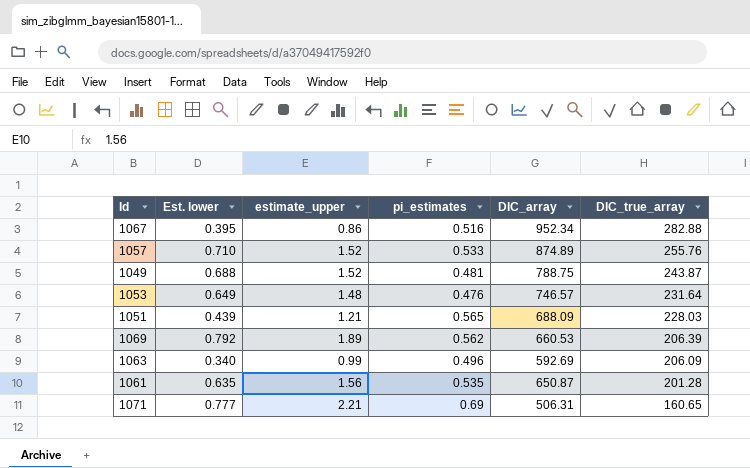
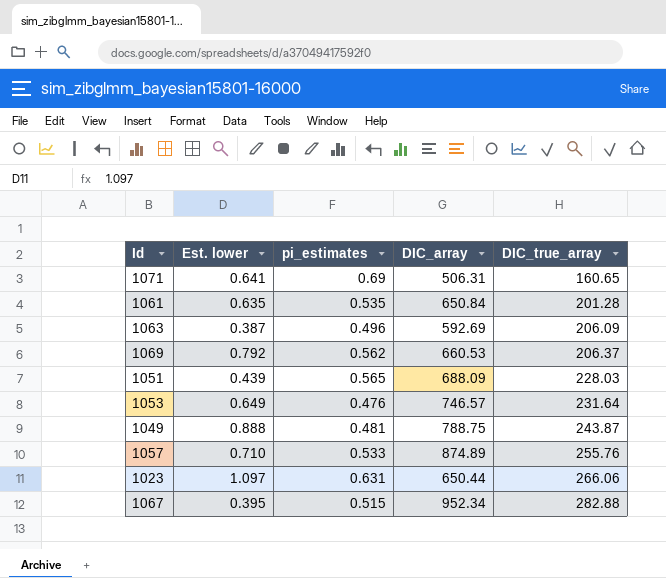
row order: DIC_true_array descending -> DIC_true_array ascending
column estimate_upper | position: 3 -> none
1071 | Est. lower: 0.777 -> 0.641
1061 | DIC_array: 650.87 -> 650.84
1063 | Est. lower: 0.340 -> 0.387
1069 | DIC_true_array: 206.39 -> 206.37
1049 | Est. lower: 0.688 -> 0.888
row 1023: none -> 1.097 | 0.631 | 650.44 | 266.06
1067 | pi_estimates: 0.516 -> 0.515

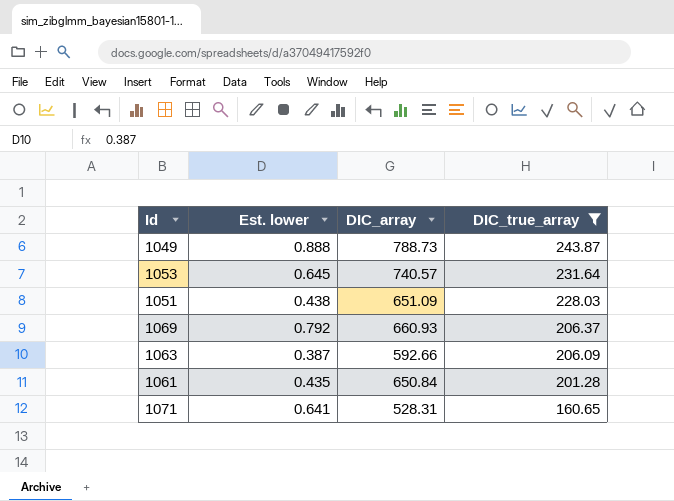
filter: none -> DIC_true_array <= 243.87
row order: DIC_true_array ascending -> DIC_true_array descending
column pi_estimates | position: 3 -> none
1049 | DIC_array: 788.75 -> 788.73
1053 | Est. lower: 0.649 -> 0.645
1053 | DIC_array: 746.57 -> 740.57
1051 | Est. lower: 0.439 -> 0.438
1051 | DIC_array: 688.09 -> 651.09
1069 | DIC_array: 660.53 -> 660.93
1063 | DIC_array: 592.69 -> 592.66
1061 | Est. lower: 0.635 -> 0.435
1071 | DIC_array: 506.31 -> 528.31

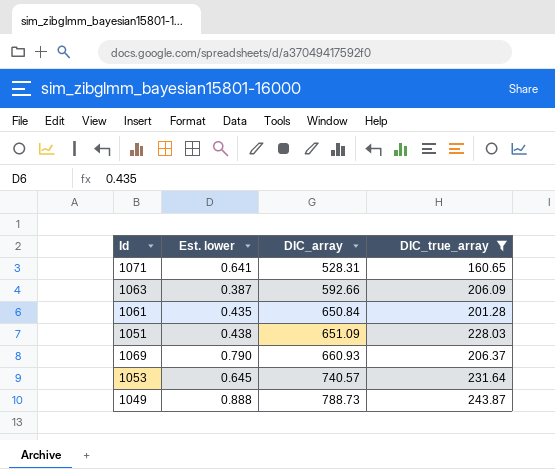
row order: DIC_true_array descending -> DIC_array ascending
1069 | Est. lower: 0.792 -> 0.790

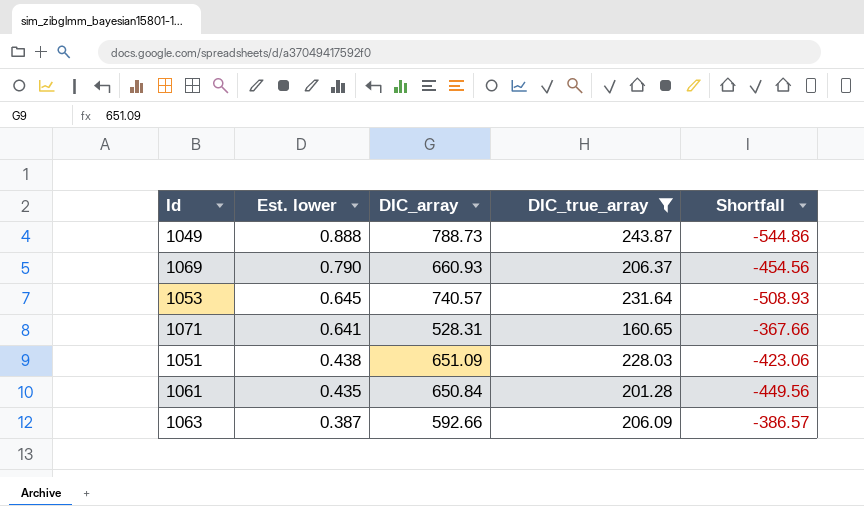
row order: DIC_array ascending -> Est. lower descending
column Shortfall | formula: none -> [DIC_true_array] - [DIC_array]

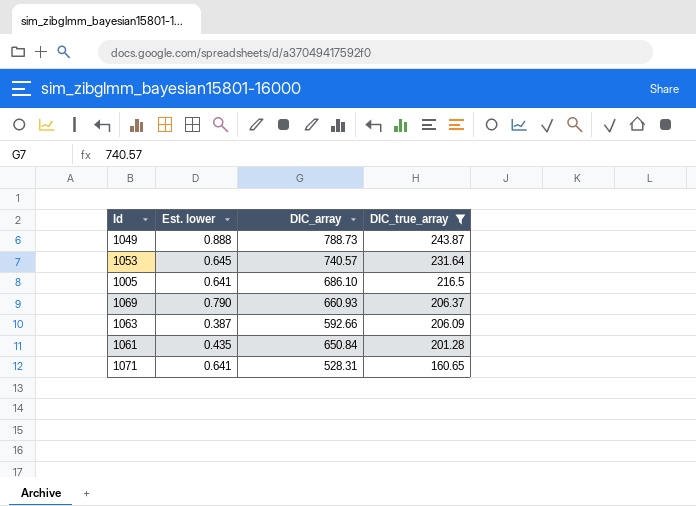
row order: Est. lower descending -> DIC_true_array descending
column Shortfall | formula: [DIC_true_array] - [DIC_array] -> none
row 1051: 0.438 | 651.09 | 228.03 | -423.06 -> none
row 1005: none -> 0.641 | 686.10 | 216.5

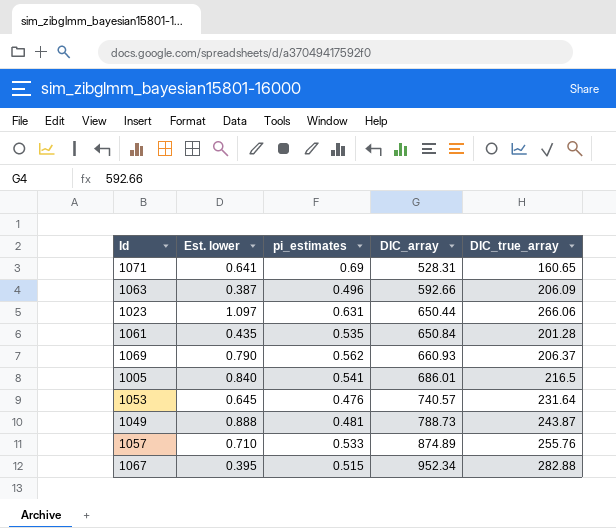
filter: DIC_true_array <= 243.87 -> none
row order: DIC_true_array descending -> DIC_array ascending
column pi_estimates | position: none -> 3
1005 | Est. lower: 0.641 -> 0.840
1005 | DIC_array: 686.10 -> 686.01

